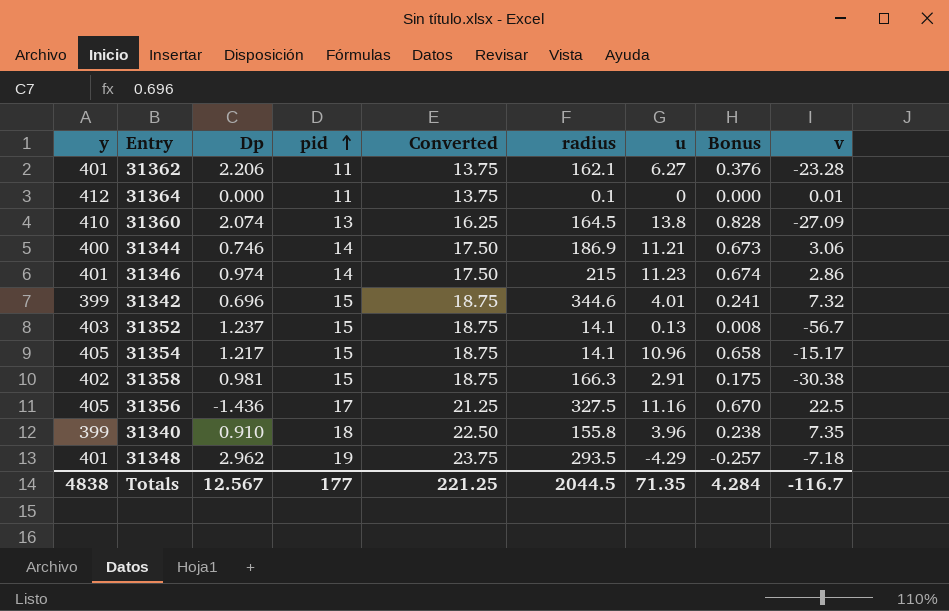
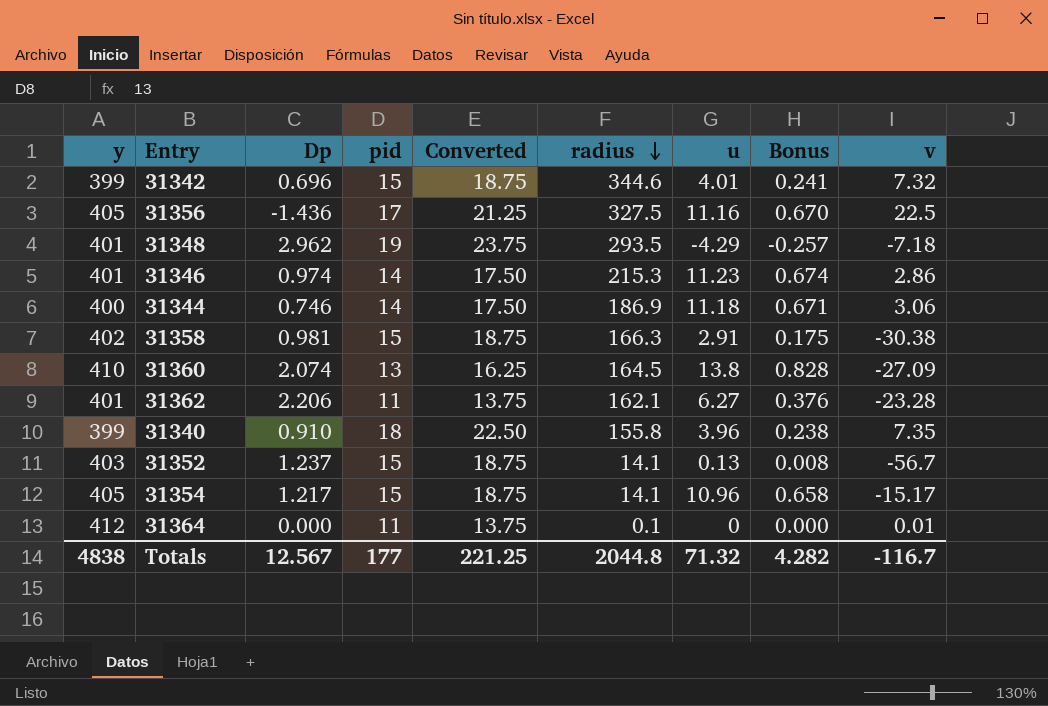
row order: pid ascending -> radius descending
31346 | radius: 215 -> 215.3
31344 | u: 11.21 -> 11.18
31344 | Bonus: 0.673 -> 0.671
Totals | radius: 2044.5 -> 2044.8
Totals | u: 71.35 -> 71.32
Totals | Bonus: 4.284 -> 4.282

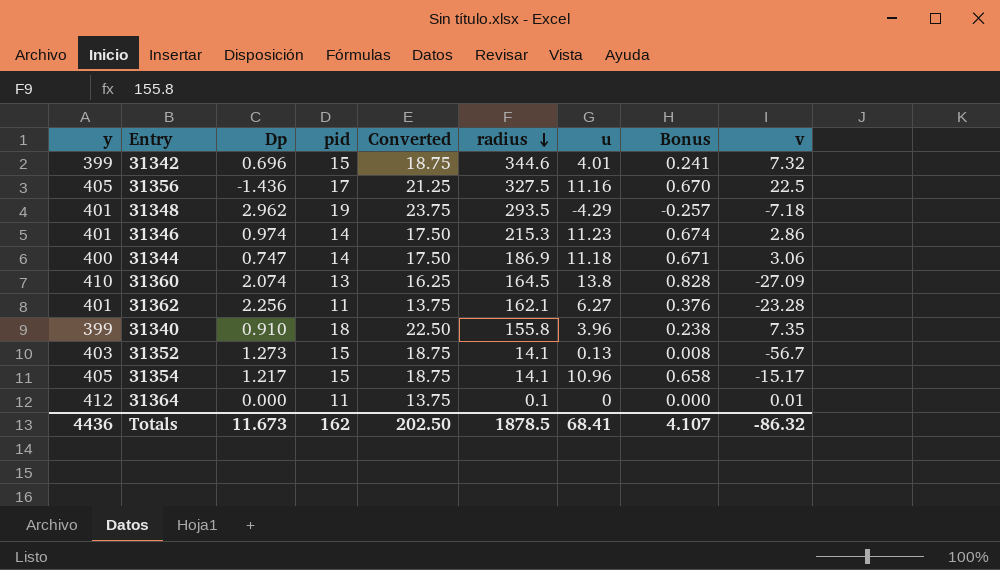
row 31358: 402 | 0.981 | 15 | 18.75 | 166.3 | 2.91 | 0.175 | -30.38 -> none
31344 | Dp: 0.746 -> 0.747
31362 | Dp: 2.206 -> 2.256
31352 | Dp: 1.237 -> 1.273
Totals | y: 4838 -> 4436
Totals | Dp: 12.567 -> 11.673
Totals | pid: 177 -> 162
Totals | Converted: 221.25 -> 202.50
Totals | radius: 2044.8 -> 1878.5
Totals | u: 71.32 -> 68.41
Totals | Bonus: 4.282 -> 4.107
Totals | v: -116.7 -> -86.32

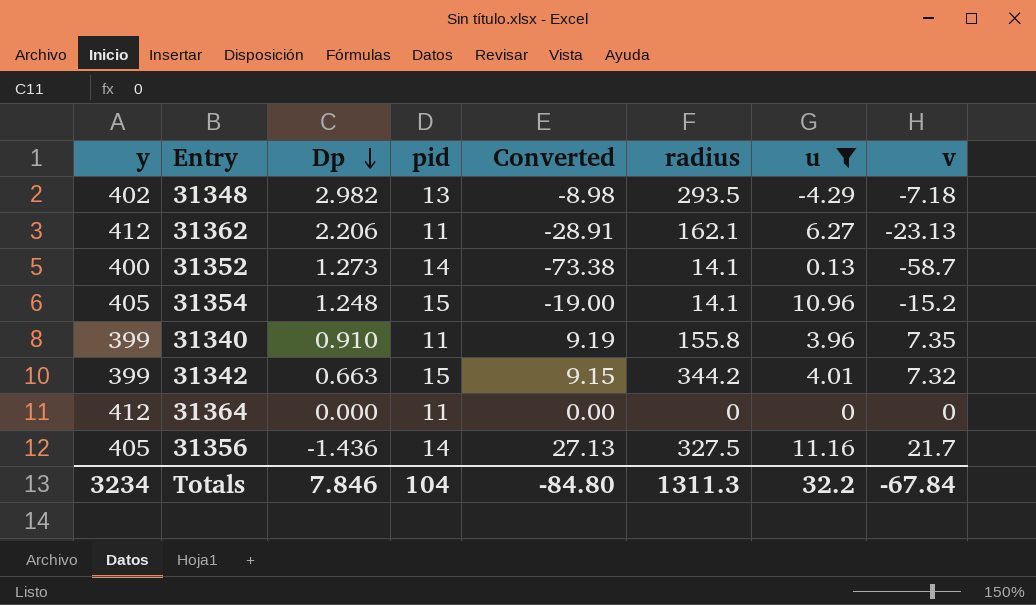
filter: none -> u <= 11.16
row order: radius descending -> Dp descending
column Bonus | formula: [u] * 0.06 -> none
column Converted | formula: [pid] * 1.25 -> [v] * 1.25
31348 | y: 401 -> 402
31348 | Dp: 2.962 -> 2.982
31348 | pid: 19 -> 13
31362 | y: 401 -> 412
31362 | Dp: 2.256 -> 2.206
31362 | v: -23.28 -> -23.13
31352 | y: 403 -> 400
31352 | pid: 15 -> 14
31352 | v: -56.7 -> -58.7
31354 | Dp: 1.217 -> 1.248
31354 | v: -15.17 -> -15.2
31340 | pid: 18 -> 11
31342 | Dp: 0.696 -> 0.663
31342 | radius: 344.6 -> 344.2
31364 | radius: 0.1 -> 0
31364 | v: 0.01 -> 0
31356 | pid: 17 -> 14
31356 | v: 22.5 -> 21.7
Totals | y: 4436 -> 3234
Totals | Dp: 11.673 -> 7.846
Totals | pid: 162 -> 104
Totals | Converted: 202.50 -> -84.80
Totals | radius: 1878.5 -> 1311.3
Totals | u: 68.41 -> 32.2
Totals | v: -86.32 -> -67.84

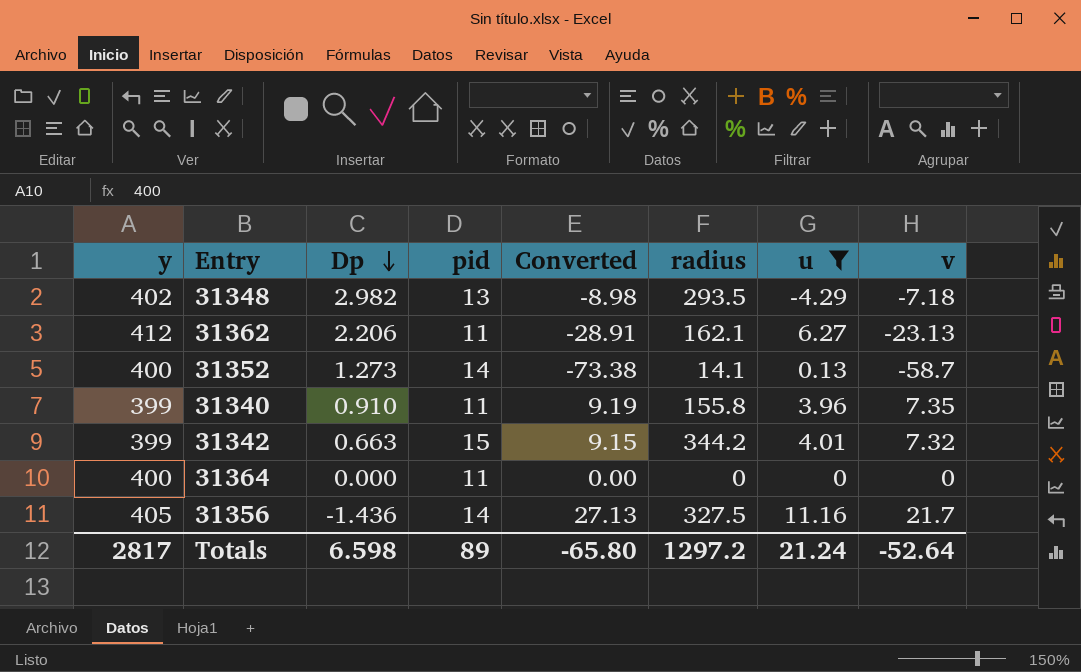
row 31354: 405 | 1.248 | 15 | -19.00 | 14.1 | 10.96 | -15.2 -> none
31364 | y: 412 -> 400
Totals | y: 3234 -> 2817
Totals | Dp: 7.846 -> 6.598
Totals | pid: 104 -> 89
Totals | Converted: -84.80 -> -65.80
Totals | radius: 1311.3 -> 1297.2
Totals | u: 32.2 -> 21.24
Totals | v: -67.84 -> -52.64

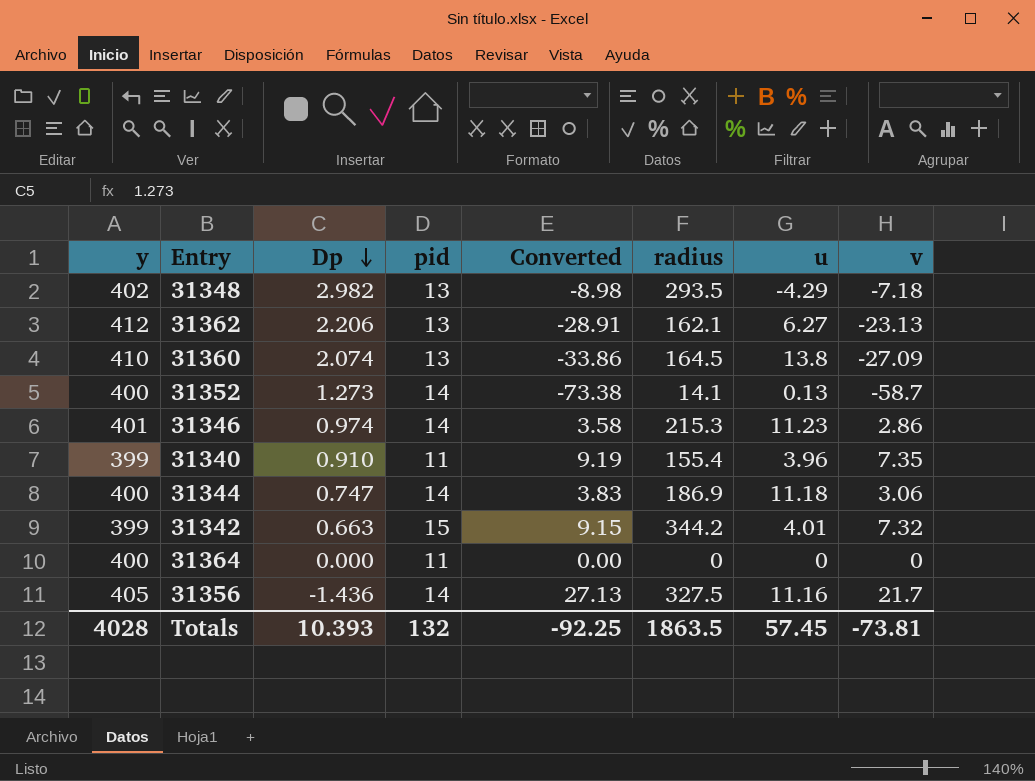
filter: u <= 11.16 -> none
31362 | pid: 11 -> 13
31340 | radius: 155.8 -> 155.4
Totals | y: 2817 -> 4028
Totals | Dp: 6.598 -> 10.393
Totals | pid: 89 -> 132
Totals | Converted: -65.80 -> -92.25
Totals | radius: 1297.2 -> 1863.5
Totals | u: 21.24 -> 57.45
Totals | v: -52.64 -> -73.81

